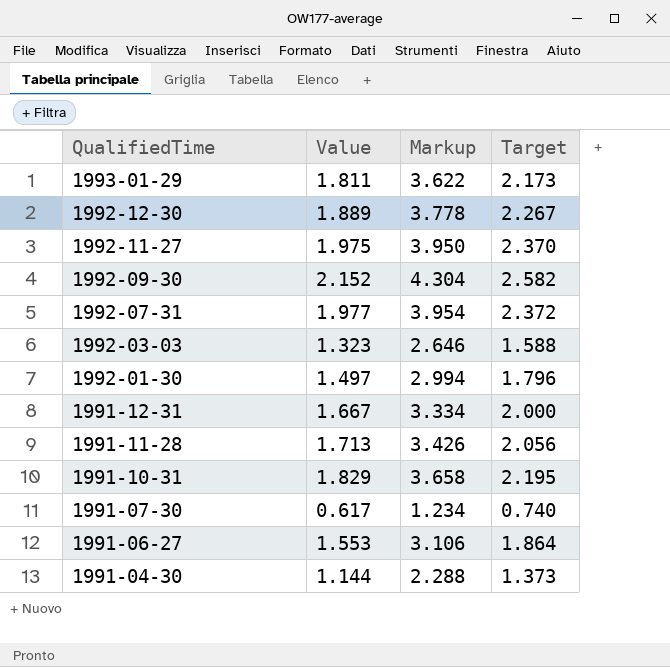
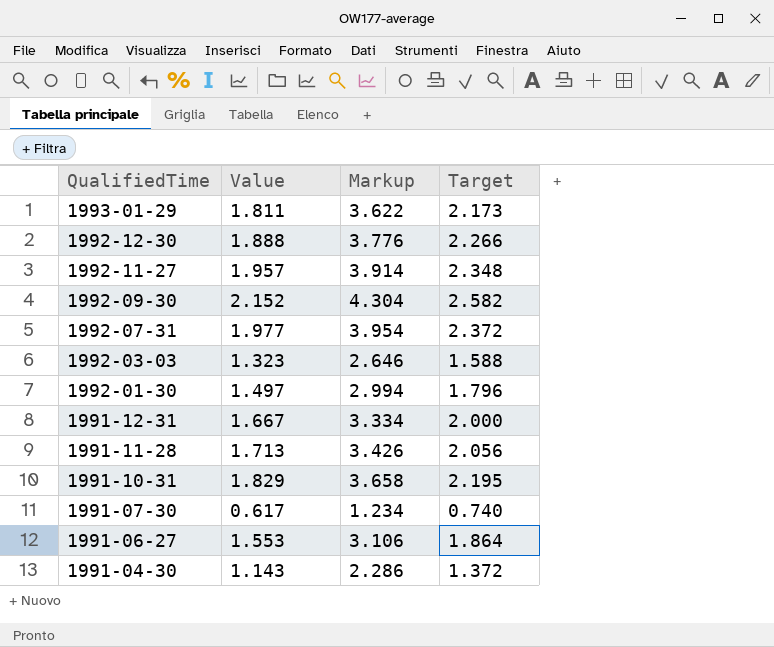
1992-12-30 | Value: 1.889 -> 1.888
1992-12-30 | Markup: 3.778 -> 3.776
1992-12-30 | Target: 2.267 -> 2.266
1992-11-27 | Value: 1.975 -> 1.957
1992-11-27 | Markup: 3.950 -> 3.914
1992-11-27 | Target: 2.370 -> 2.348
1991-04-30 | Value: 1.144 -> 1.143
1991-04-30 | Markup: 2.288 -> 2.286
1991-04-30 | Target: 1.373 -> 1.372

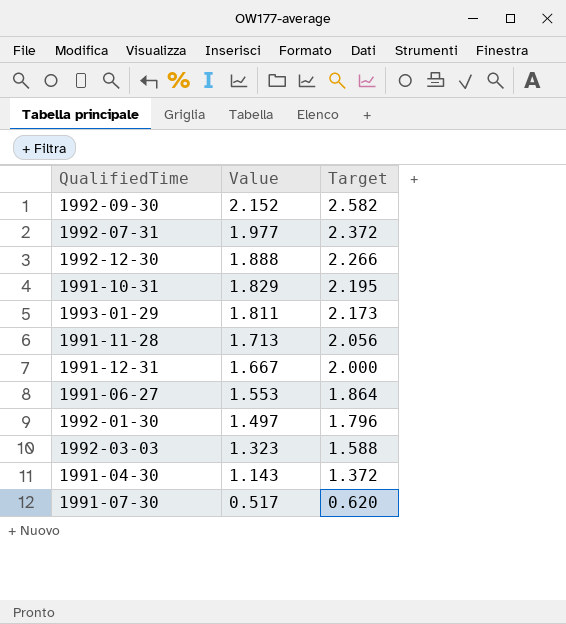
row order: QualifiedTime descending -> Value descending
column Markup | formula: [Value] * 2 -> none
row 1992-11-27: 1.957 | 3.914 | 2.348 -> none
1991-07-30 | Value: 0.617 -> 0.517
1991-07-30 | Target: 0.740 -> 0.620

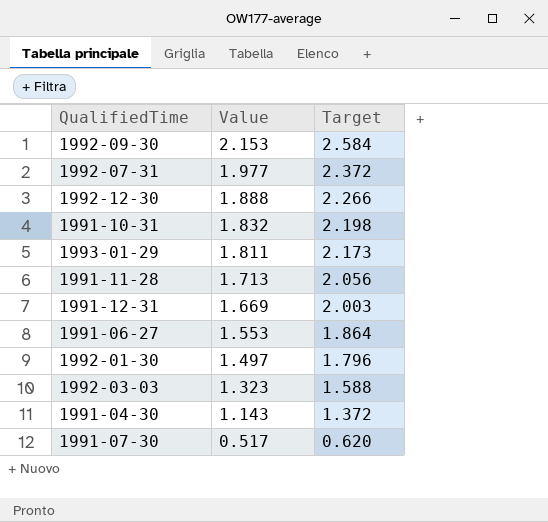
1992-09-30 | Value: 2.152 -> 2.153
1992-09-30 | Target: 2.582 -> 2.584
1991-10-31 | Value: 1.829 -> 1.832
1991-10-31 | Target: 2.195 -> 2.198
1991-12-31 | Value: 1.667 -> 1.669
1991-12-31 | Target: 2.000 -> 2.003

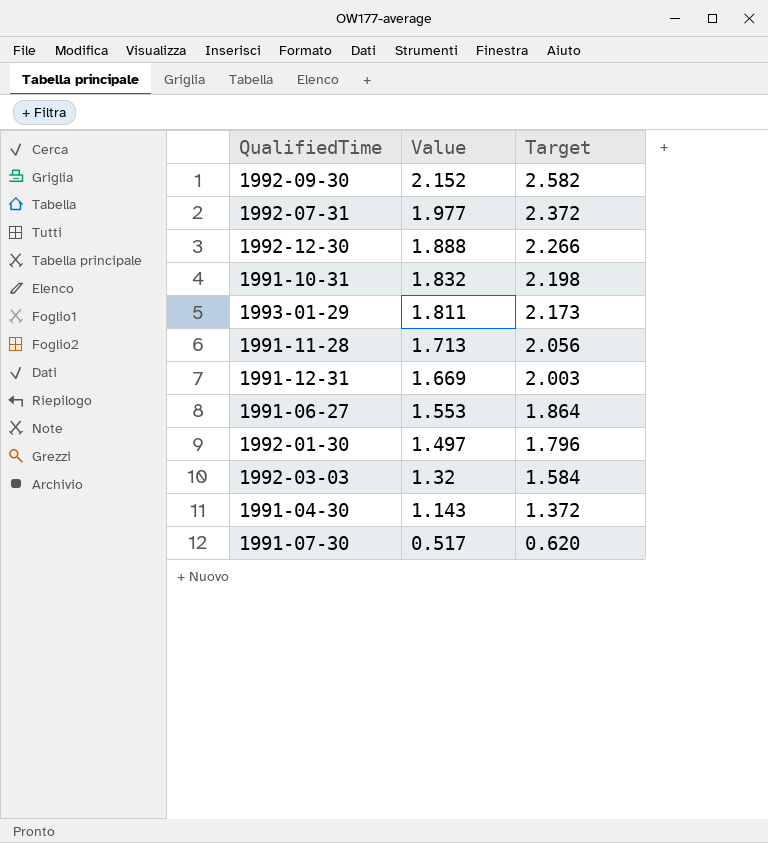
1992-09-30 | Value: 2.153 -> 2.152
1992-09-30 | Target: 2.584 -> 2.582
1992-03-03 | Value: 1.323 -> 1.32
1992-03-03 | Target: 1.588 -> 1.584

